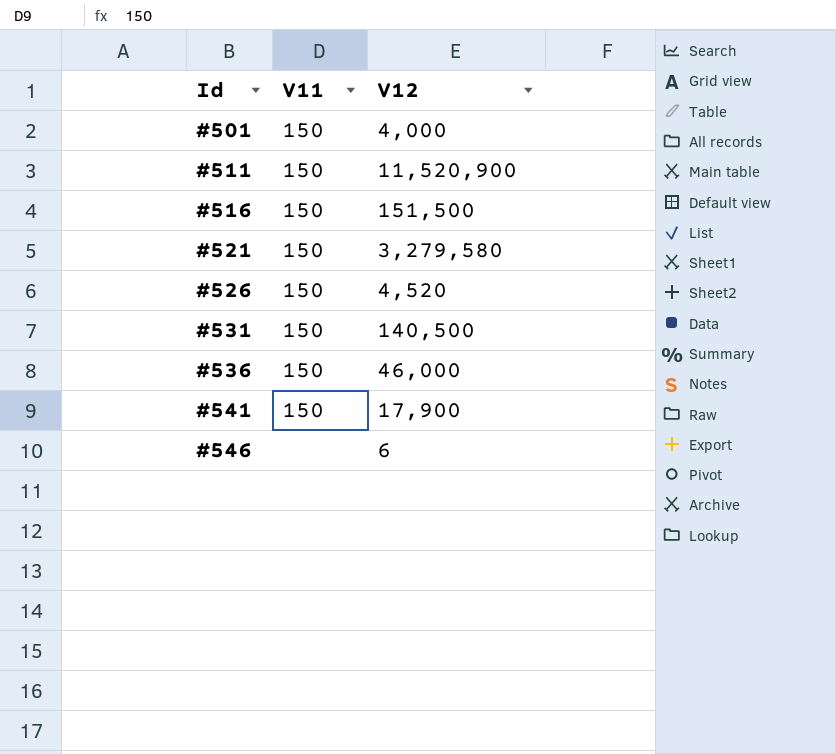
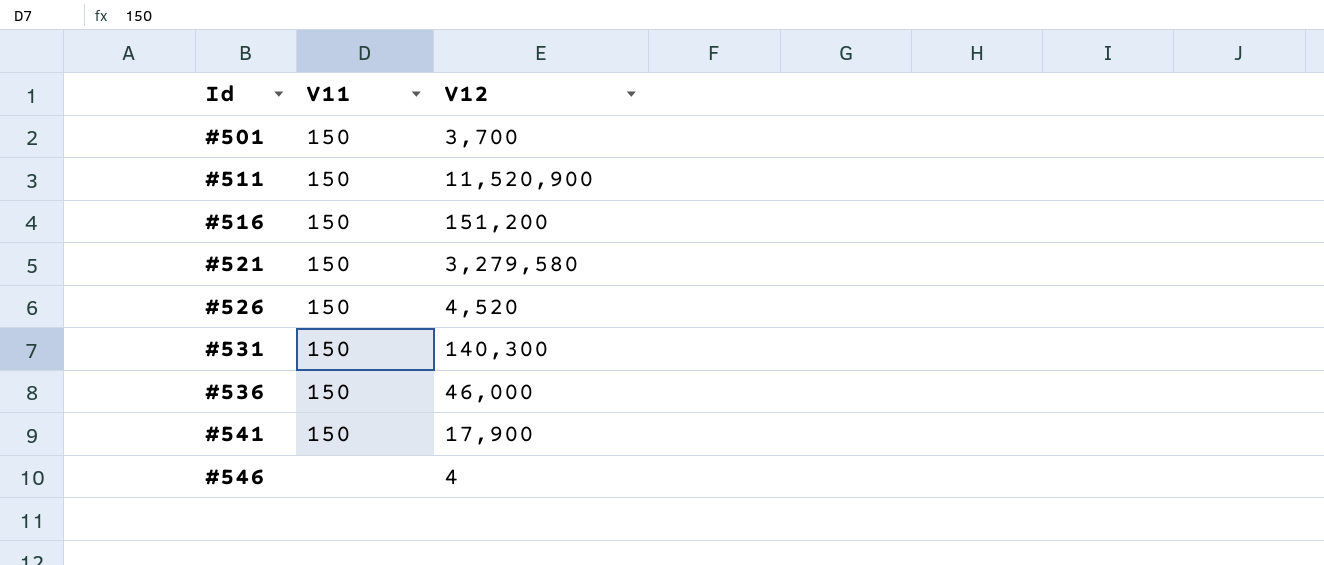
#501 | V12: 4,000 -> 3,700
#516 | V12: 151,500 -> 151,200
#531 | V12: 140,500 -> 140,300
#546 | V12: 6 -> 4

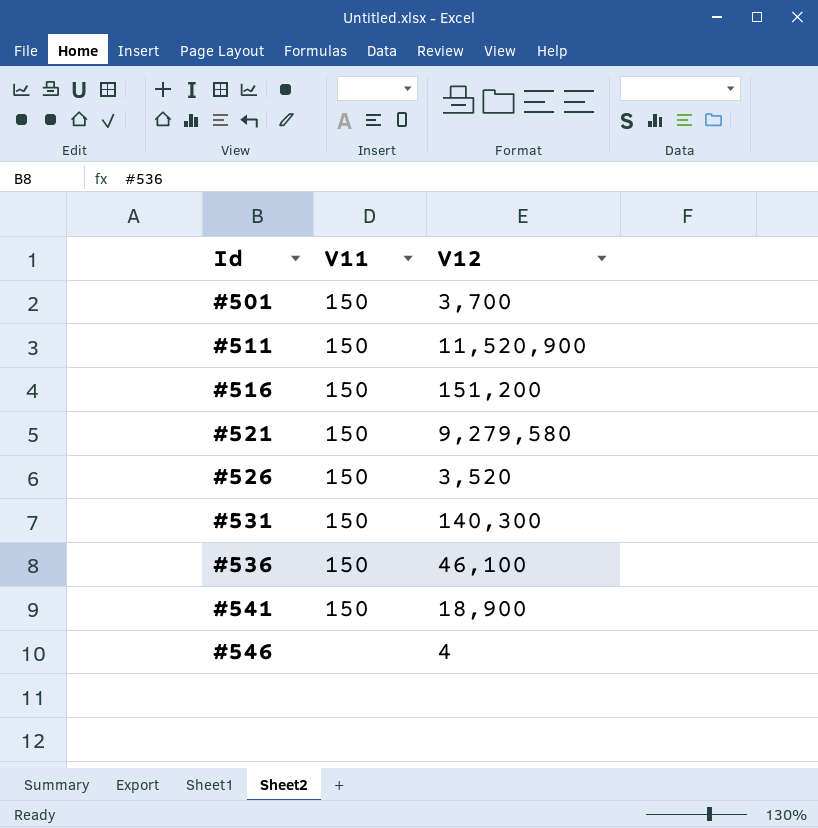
#521 | V12: 3,279,580 -> 9,279,580
#526 | V12: 4,520 -> 3,520
#536 | V12: 46,000 -> 46,100
#541 | V12: 17,900 -> 18,900

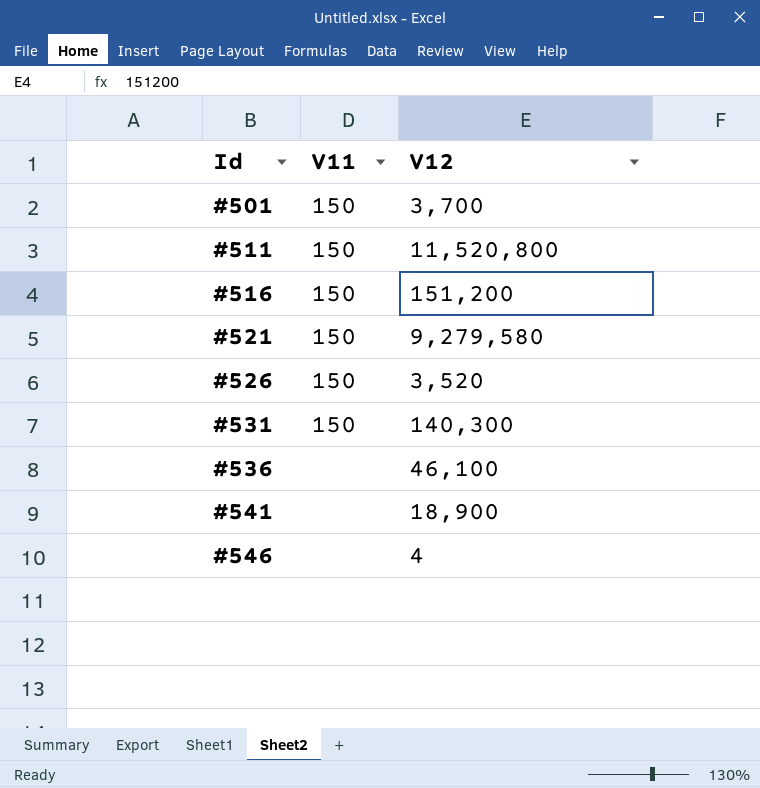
#511 | V12: 11,520,900 -> 11,520,800
#536 | V11: 150 -> none
#541 | V11: 150 -> none

